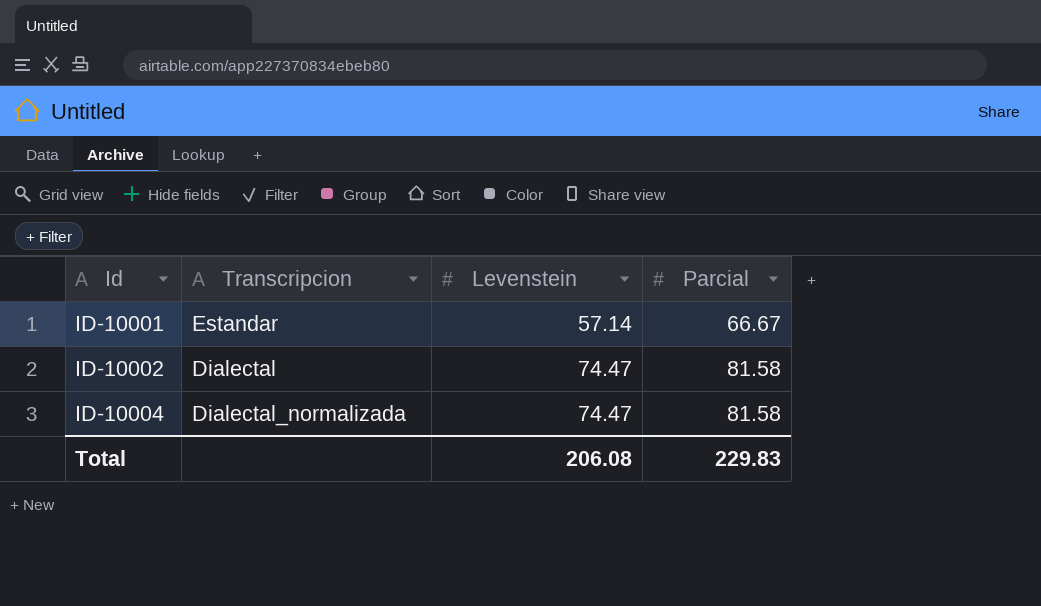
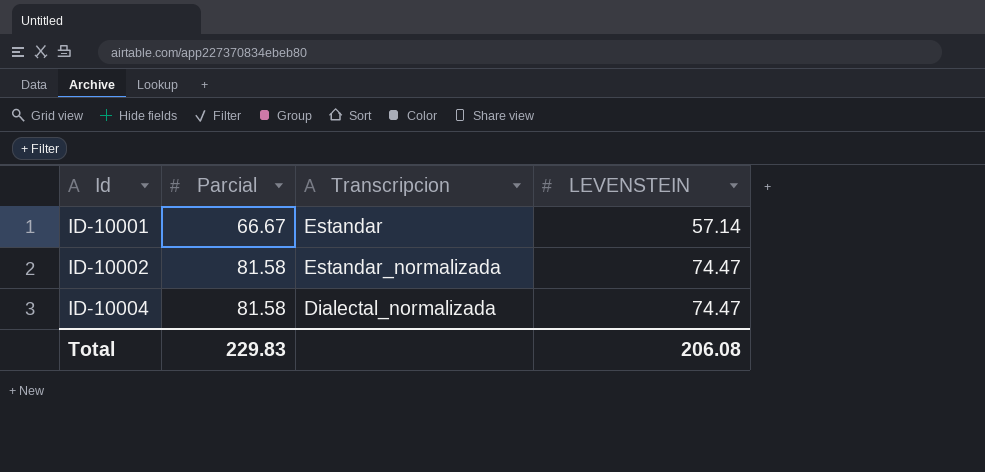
column Parcial | position: 4 -> 2
column name: Levenstein -> LEVENSTEIN
ID-10002 | Transcripcion: Dialectal -> Estandar_normalizada

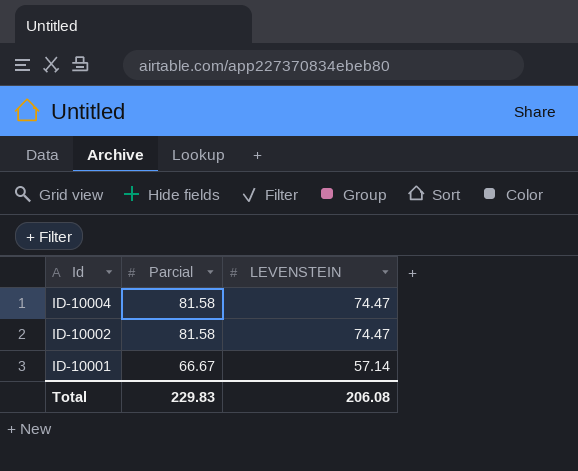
row order: Id ascending -> Id descending
column Transcripcion | position: 3 -> none

